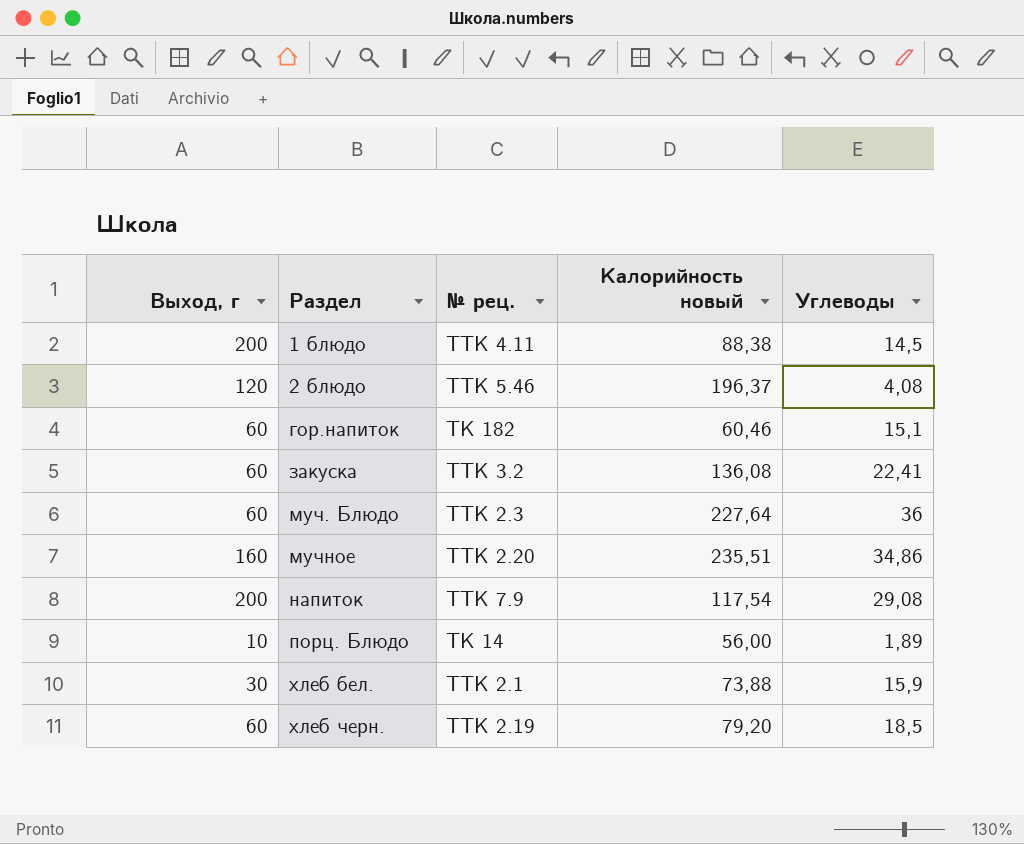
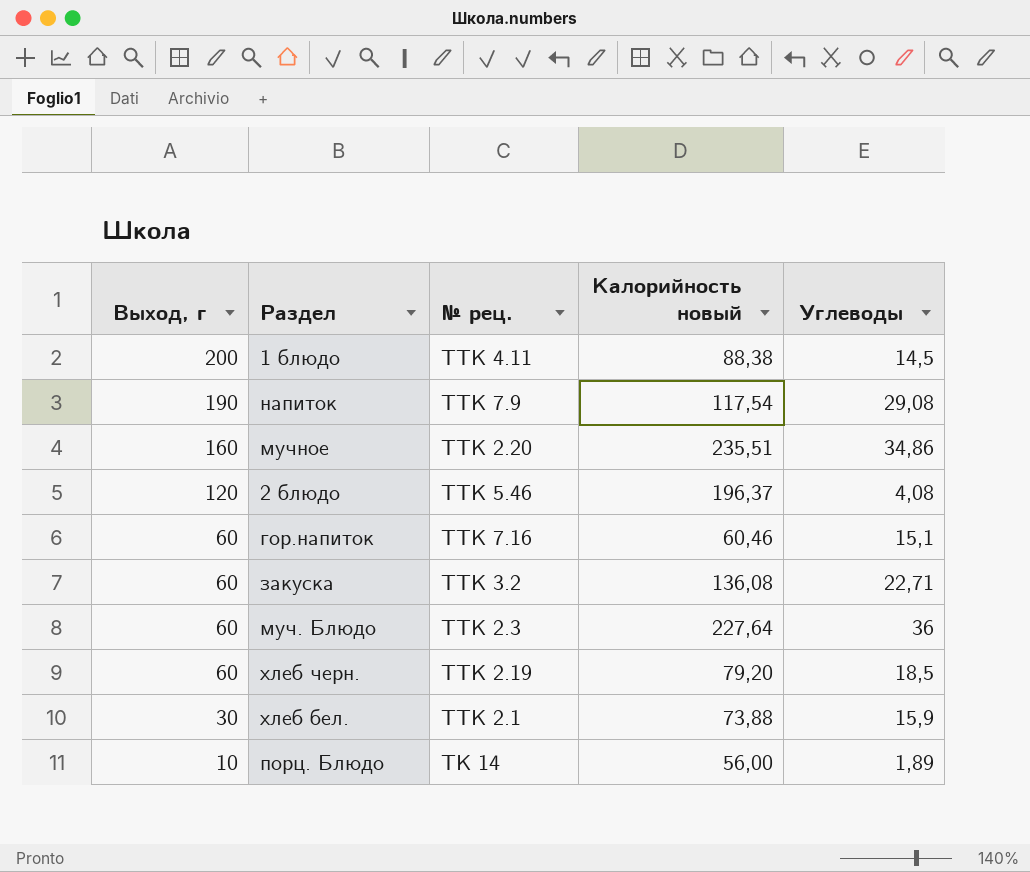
row order: Раздел ascending -> Выход, г descending
напиток | Выход, г: 200 -> 190
гор.напиток | № рец.: ТК 182 -> ТТК 7.16
закуска | Углеводы: 22,41 -> 22,71

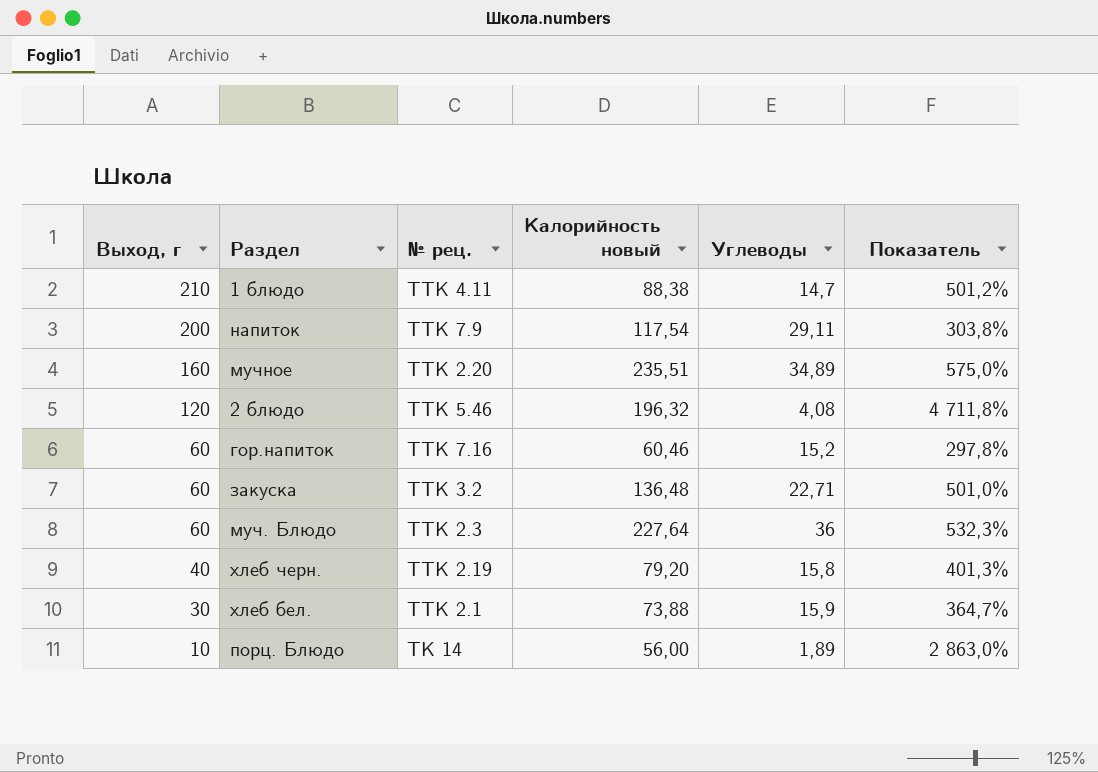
column Показатель | formula: none -> ([Калорийность новый] - [Углеводы]) / [Углеводы]
1 блюдо | Выход, г: 200 -> 210
1 блюдо | Углеводы: 14,5 -> 14,7
напиток | Выход, г: 190 -> 200
напиток | Углеводы: 29,08 -> 29,11
мучное | Углеводы: 34,86 -> 34,89
2 блюдо | Калорийность новый: 196,37 -> 196,32
гор.напиток | Углеводы: 15,1 -> 15,2
закуска | Калорийность новый: 136,08 -> 136,48
хлеб черн. | Выход, г: 60 -> 40
хлеб черн. | Углеводы: 18,5 -> 15,8

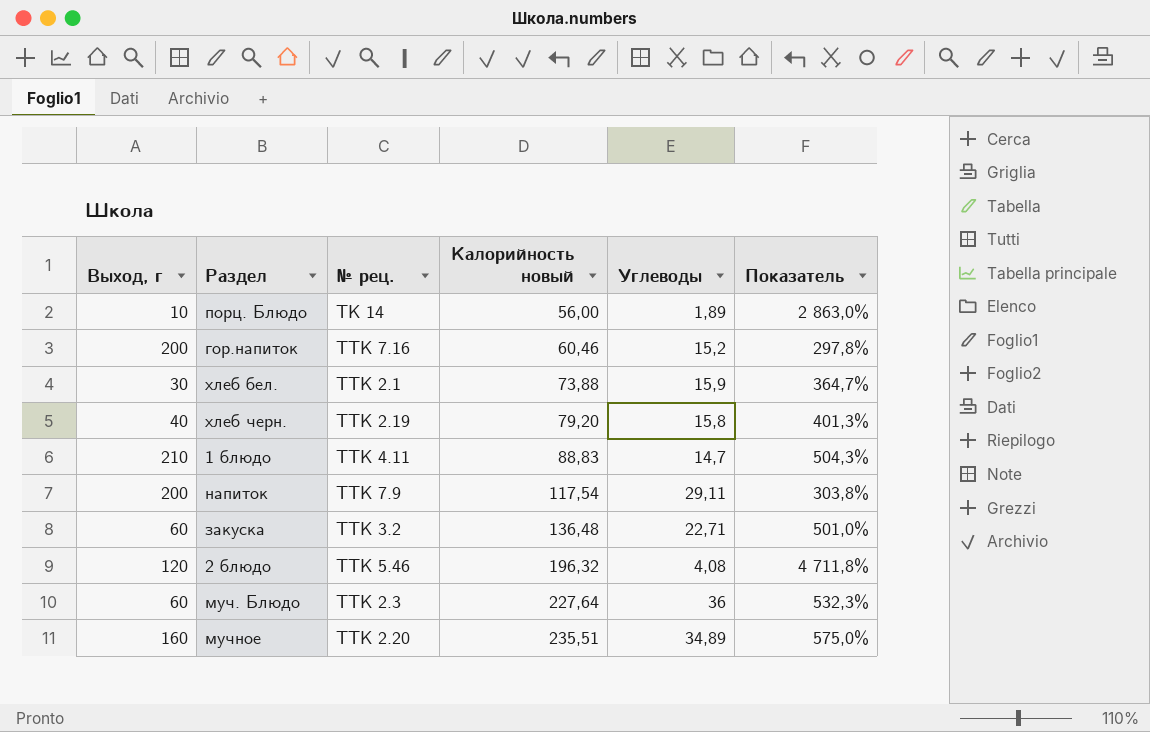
row order: Выход, г descending -> Калорийность новый ascending
гор.напиток | Выход, г: 60 -> 200
1 блюдо | Калорийность новый: 88,38 -> 88,83
1 блюдо | Показатель: 501,2% -> 504,3%

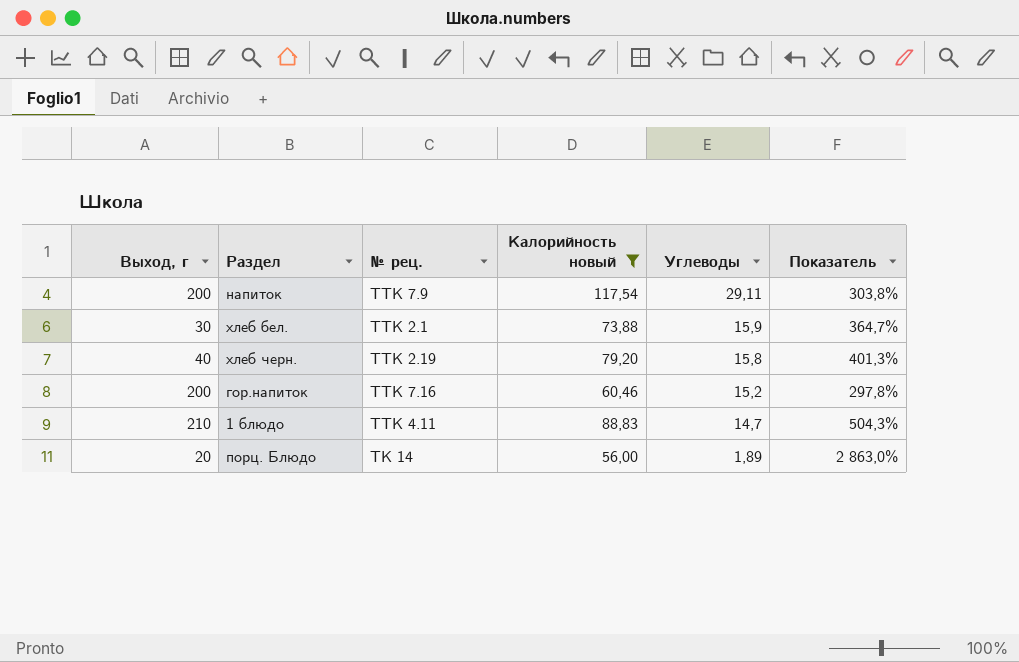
filter: none -> Калорийность новый <= 117,54
row order: Калорийность новый ascending -> Углеводы descending
порц. Блюдо | Выход, г: 10 -> 20

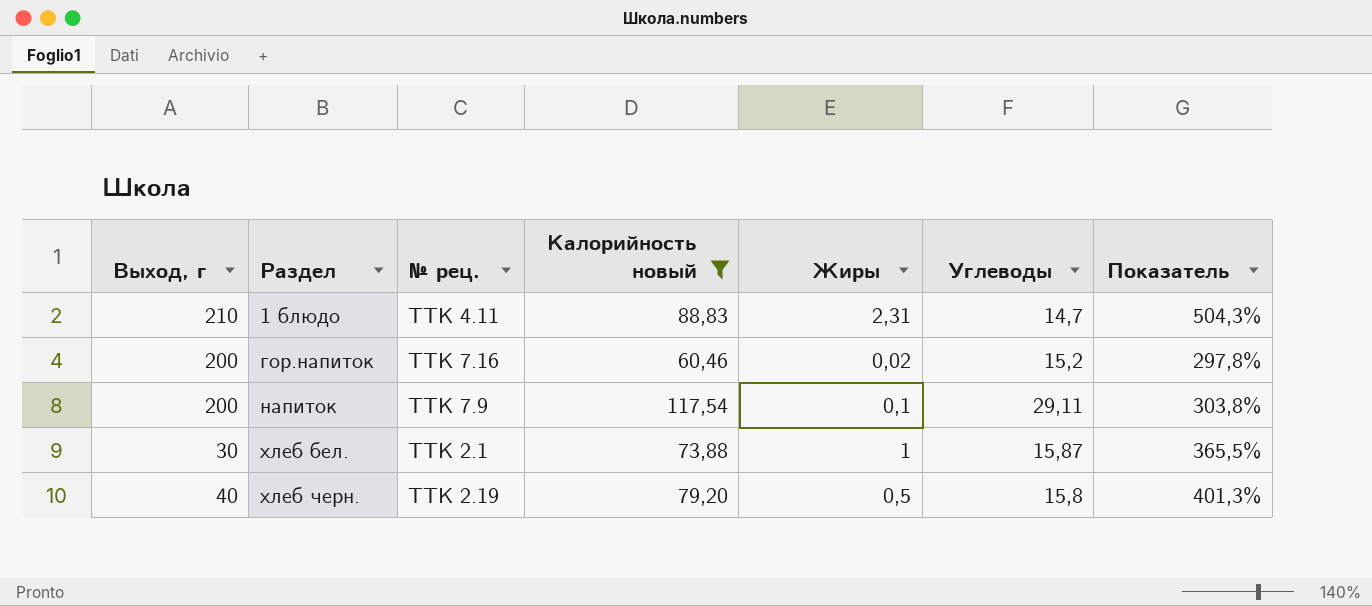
row order: Углеводы descending -> Раздел ascending
column Жиры | position: none -> 5
row порц. Блюдо: 20 | ТК 14 | 56,00 | 1,89 | 2 863,0% -> none
хлеб бел. | Углеводы: 15,9 -> 15,87
хлеб бел. | Показатель: 364,7% -> 365,5%

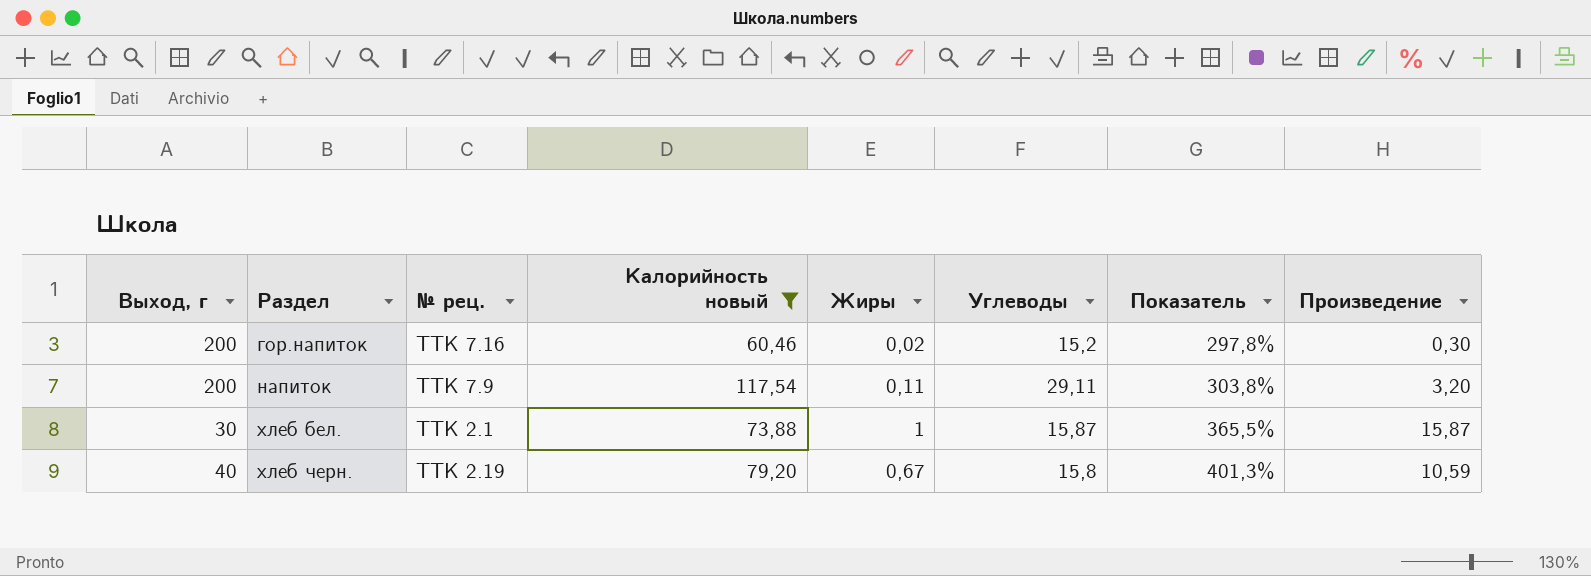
column Произведение | formula: none -> [Жиры] * [Углеводы]
row 1 блюдо: 210 | ТТК 4.11 | 88,83 | 2,31 | 14,7 | 504,3% -> none
напиток | Жиры: 0,1 -> 0,11
хлеб черн. | Жиры: 0,5 -> 0,67

